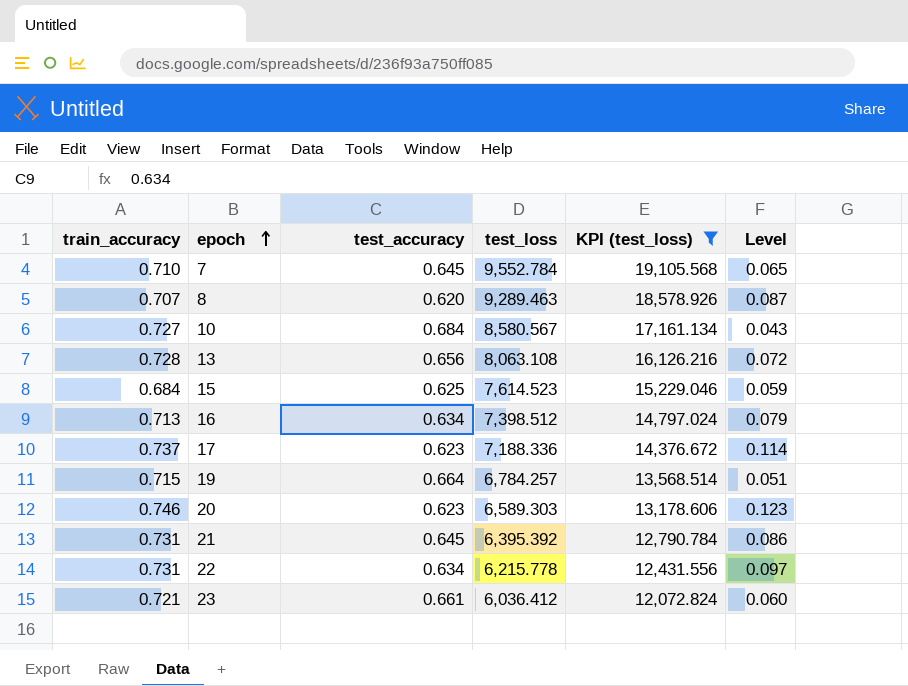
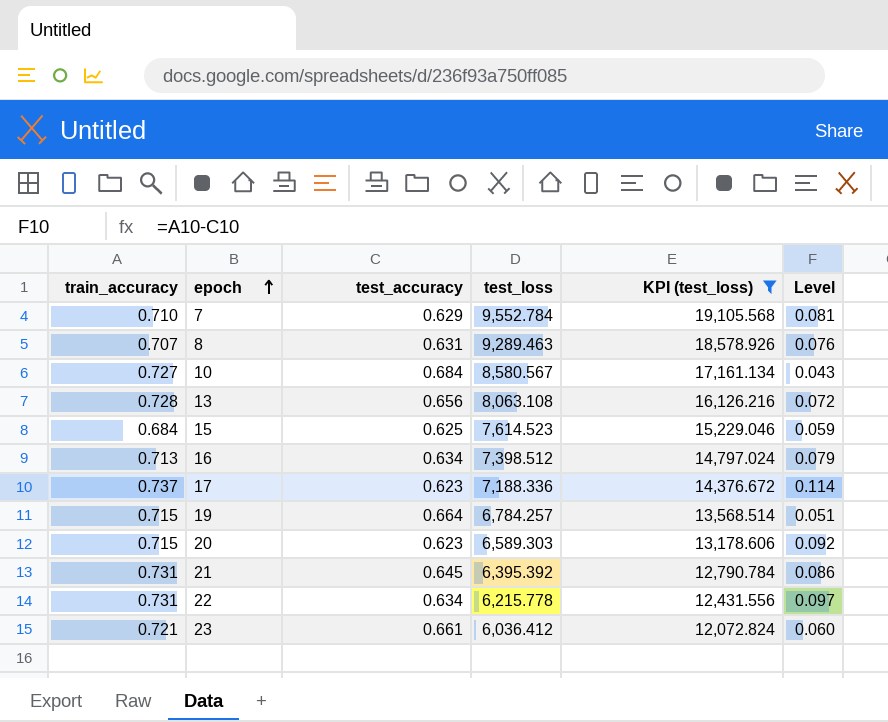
7 | test_accuracy: 0.645 -> 0.629
7 | Level: 0.065 -> 0.081
8 | test_accuracy: 0.620 -> 0.631
8 | Level: 0.087 -> 0.076
20 | train_accuracy: 0.746 -> 0.715
20 | Level: 0.123 -> 0.092

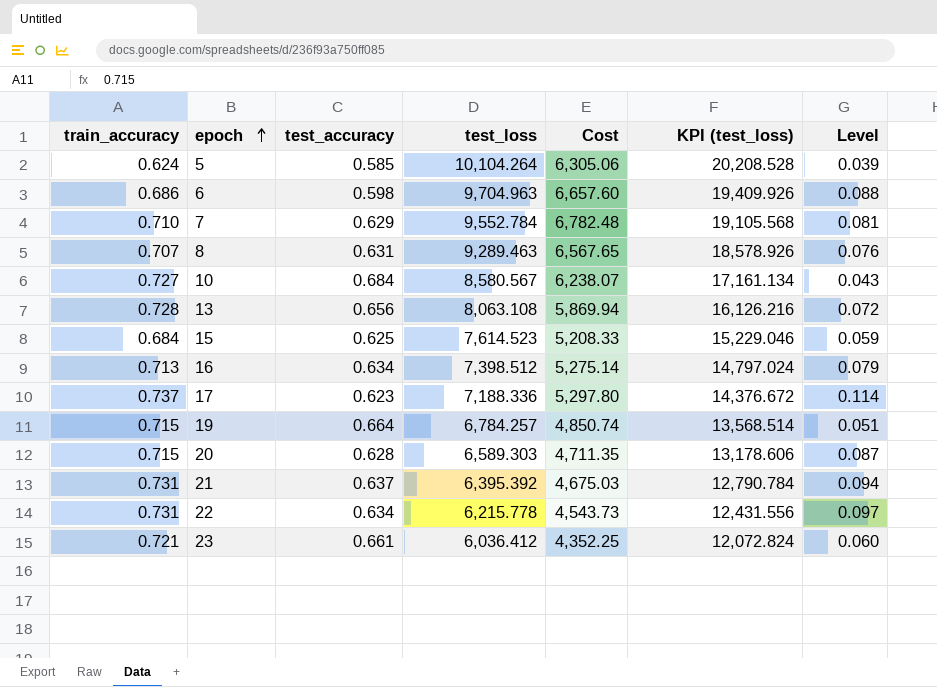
filter: KPI (test_loss) <= 19,105.568 -> none
column Cost | formula: none -> [train_accuracy] * [test_loss]
20 | test_accuracy: 0.623 -> 0.628
20 | Level: 0.092 -> 0.087
21 | test_accuracy: 0.645 -> 0.637
21 | Level: 0.086 -> 0.094

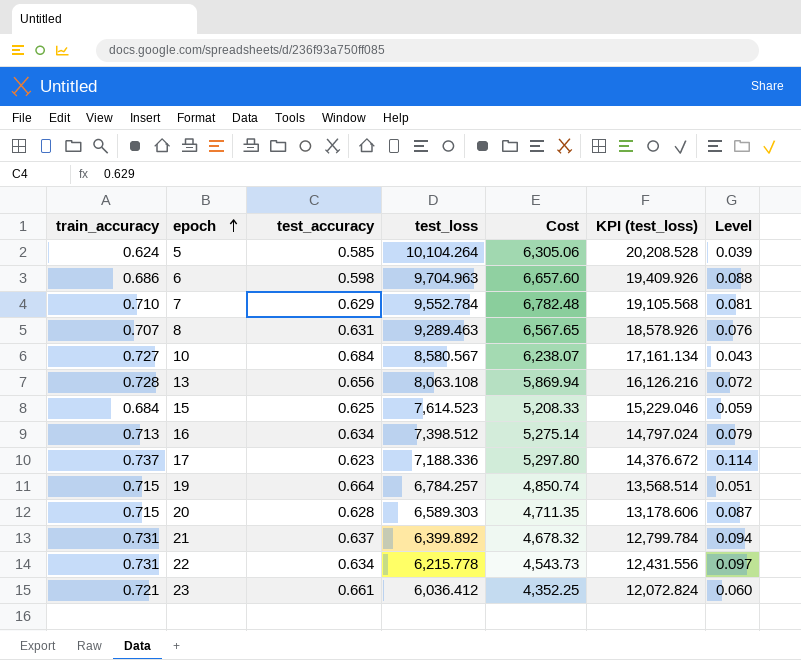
21 | test_loss: 6,395.392 -> 6,399.892
21 | Cost: 4,675.03 -> 4,678.32
21 | KPI (test_loss): 12,790.784 -> 12,799.784

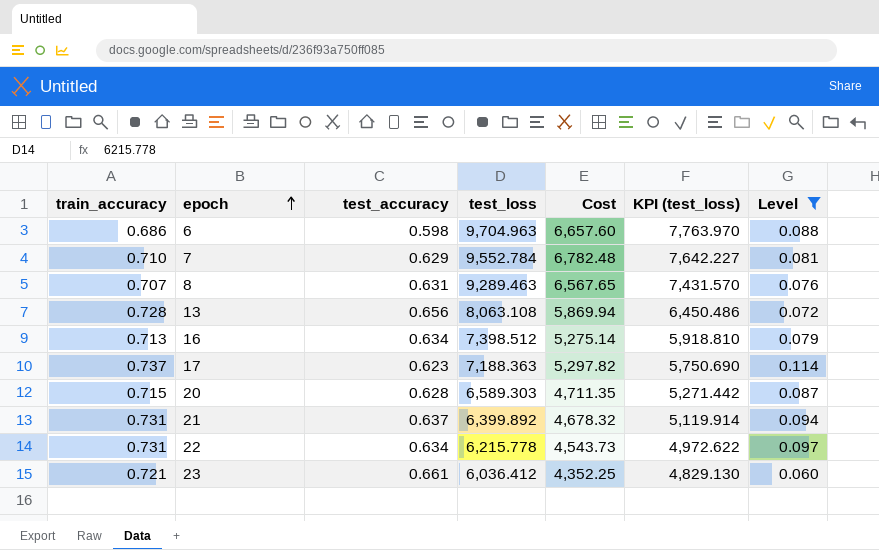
filter: none -> Level >= 0.060
column KPI (test_loss) | formula: [test_loss] * 2 -> [test_loss] * 0.8
17 | test_loss: 7,188.336 -> 7,188.363
17 | Cost: 5,297.80 -> 5,297.82

